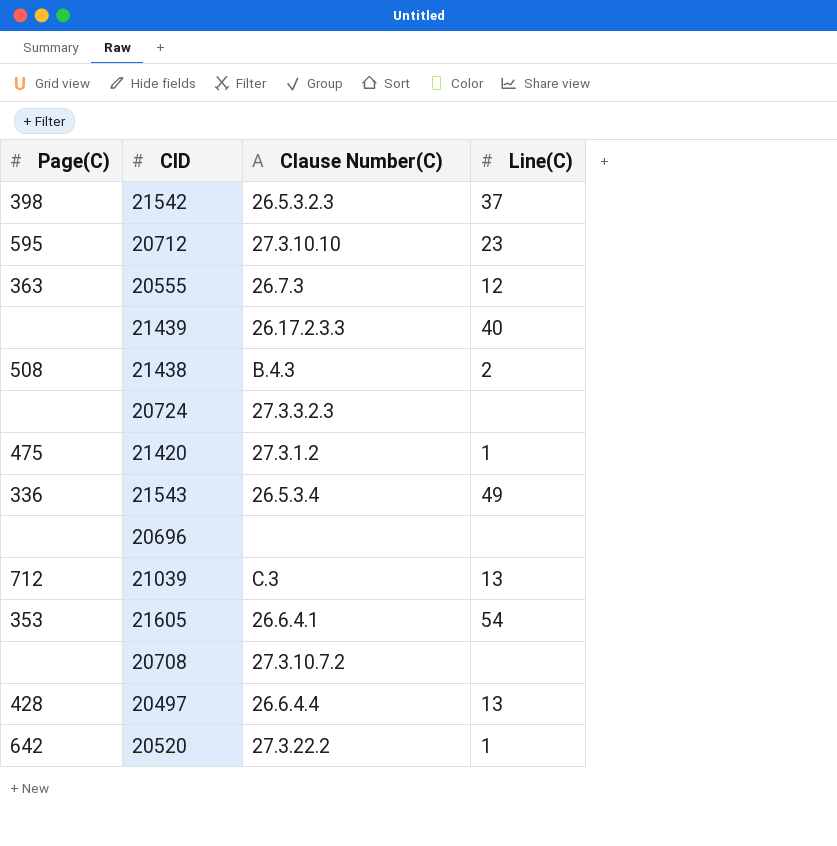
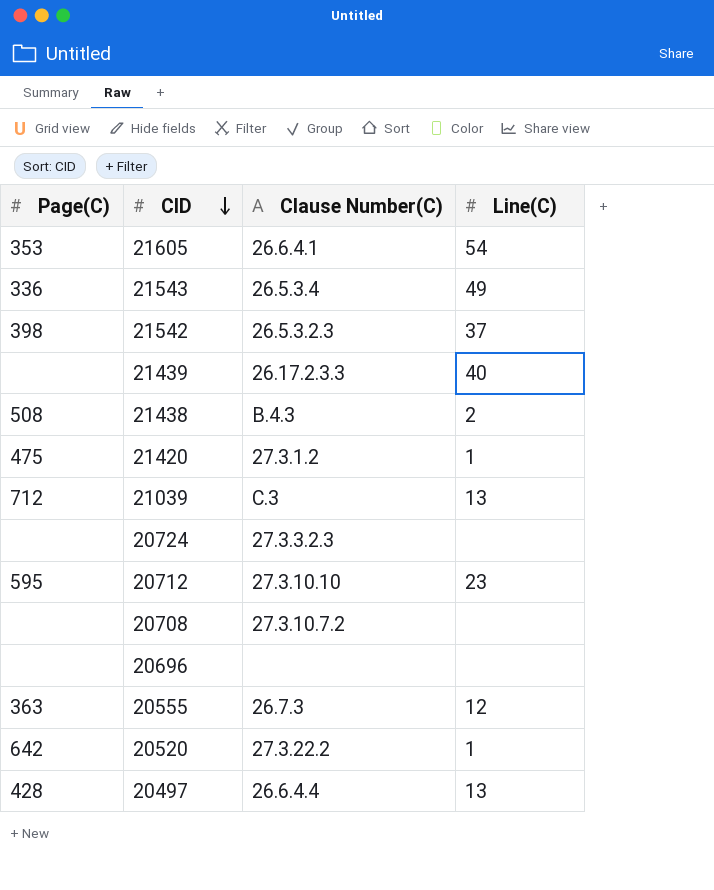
row order: none -> CID descending

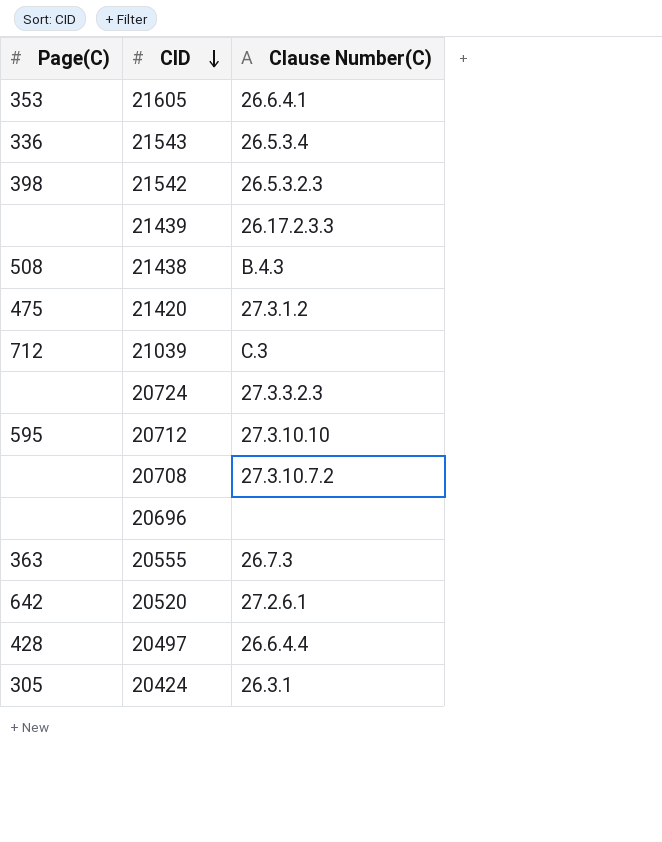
column Line(C) | position: 4 -> none
20520 | Clause Number(C): 27.3.22.2 -> 27.2.6.1
row 20424: none -> 305 | 26.3.1

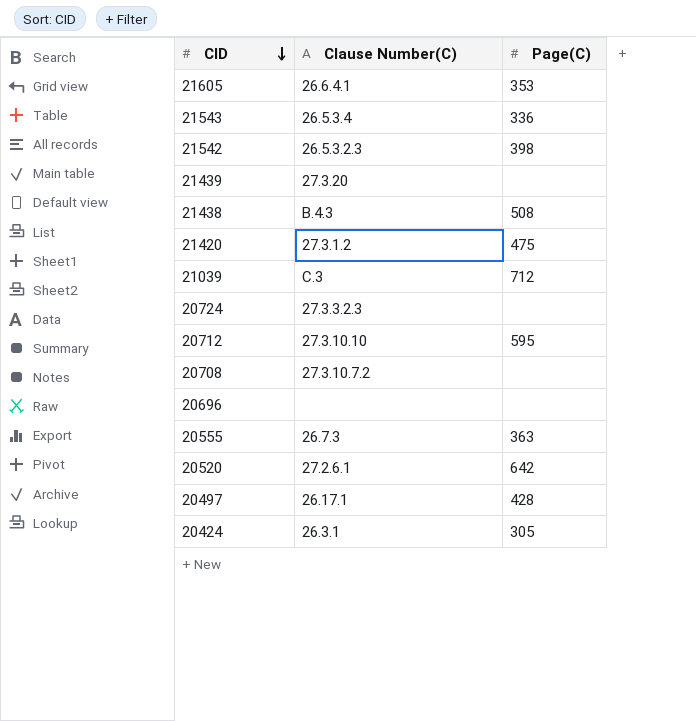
column Page(C) | position: 1 -> 3
21439 | Clause Number(C): 26.17.2.3.3 -> 27.3.20
20497 | Clause Number(C): 26.6.4.4 -> 26.17.1

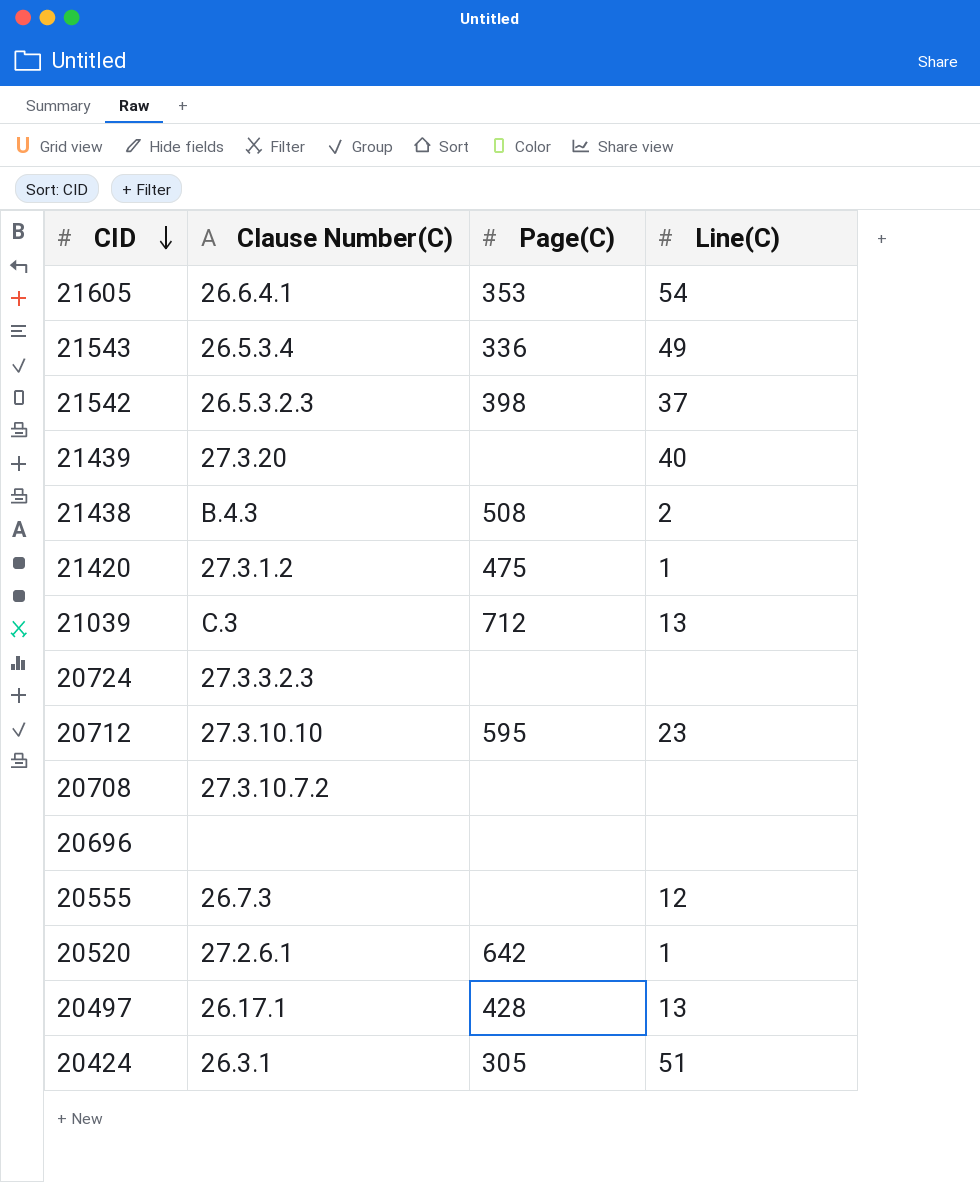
column Line(C) | position: none -> 4
20555 | Page(C): 363 -> none

